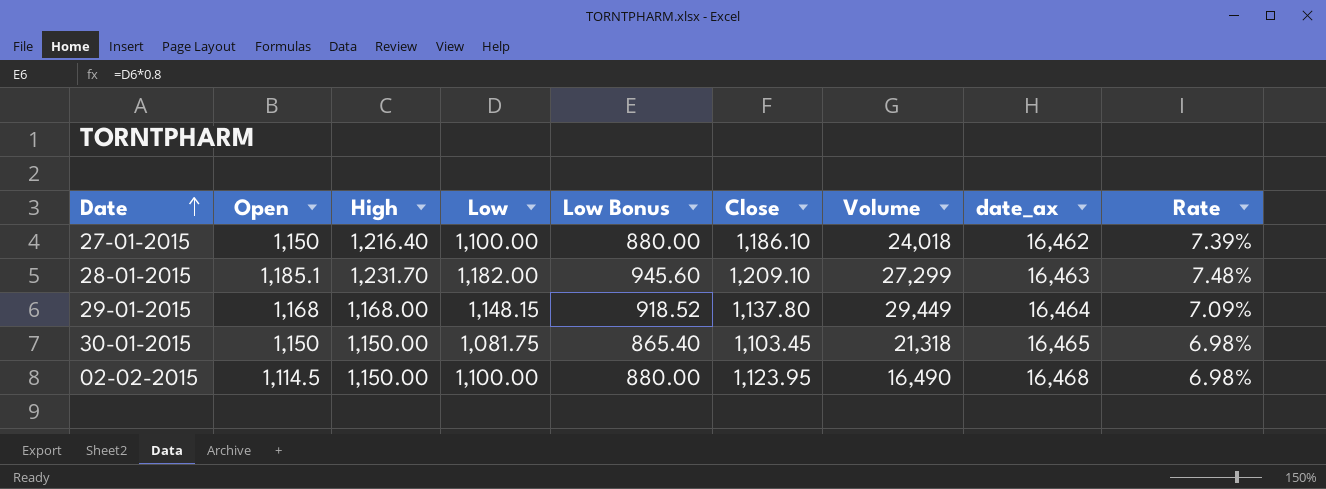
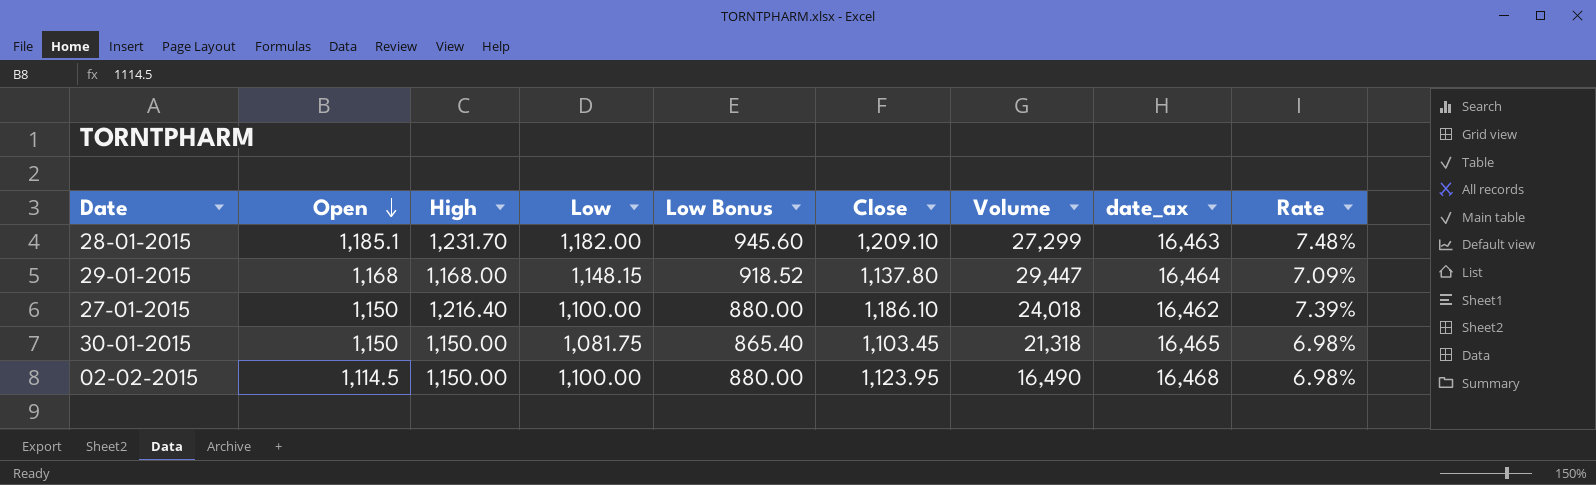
row order: Date ascending -> Open descending
29-01-2015 | Volume: 29,449 -> 29,447

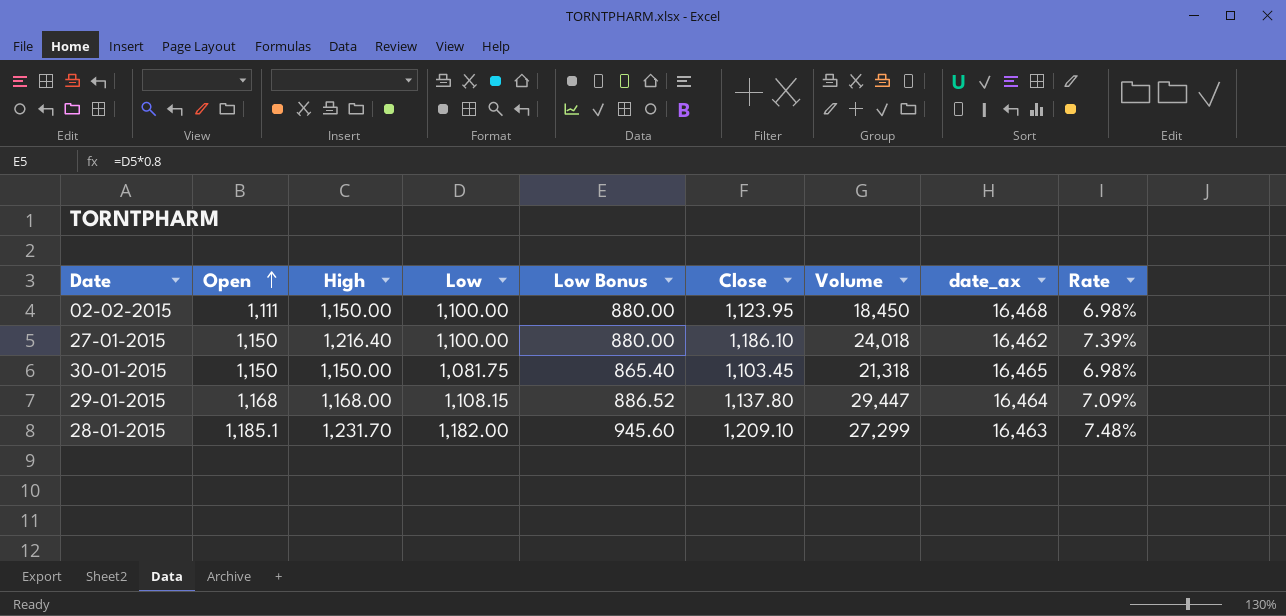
row order: Open descending -> Open ascending
02-02-2015 | Open: 1,114.5 -> 1,111
02-02-2015 | Volume: 16,490 -> 18,450
29-01-2015 | Low: 1,148.15 -> 1,108.15
29-01-2015 | Low Bonus: 918.52 -> 886.52

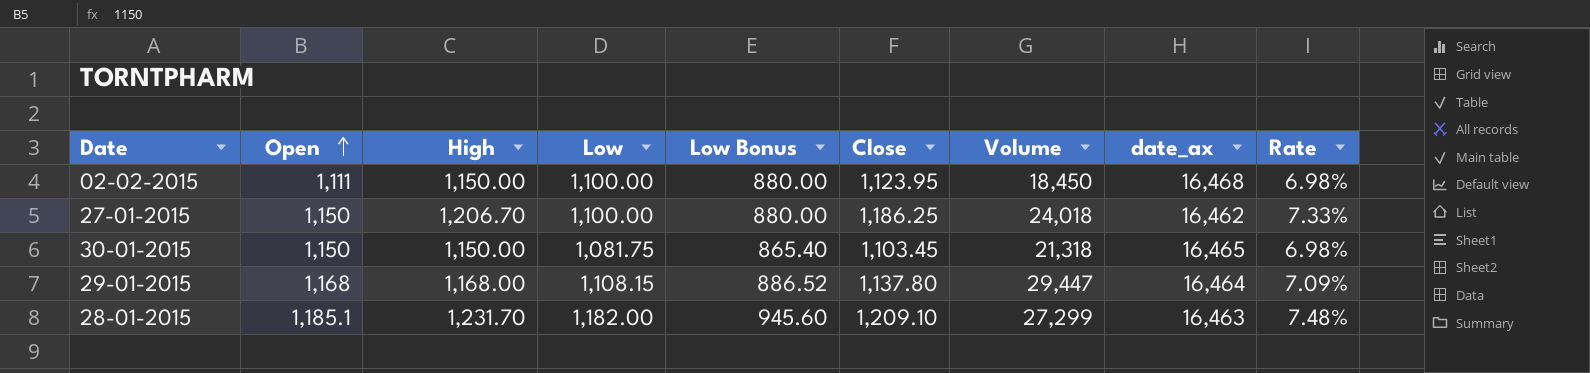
27-01-2015 | High: 1,216.40 -> 1,206.70
27-01-2015 | Close: 1,186.10 -> 1,186.25
27-01-2015 | Rate: 7.39% -> 7.33%

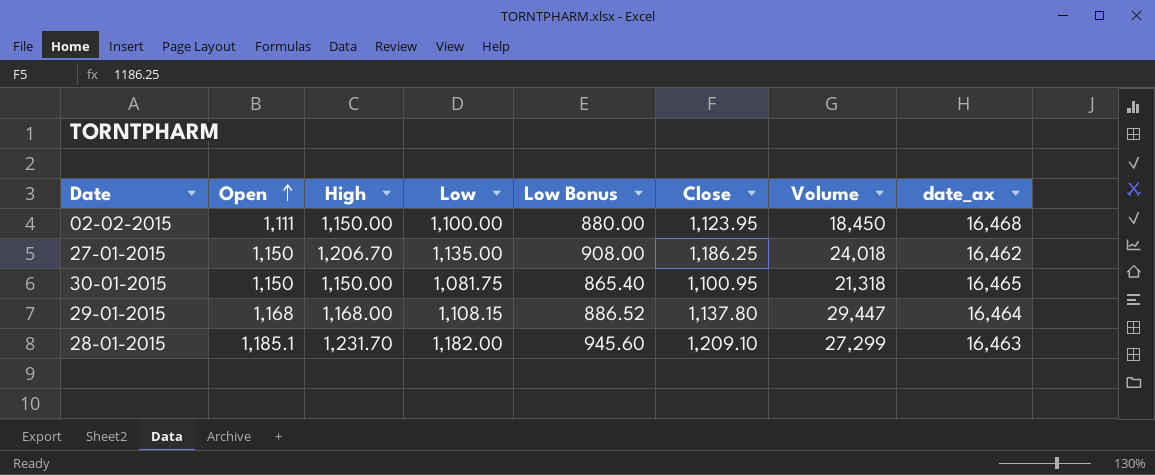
column Rate | formula: [High] / [date_ax] -> none
27-01-2015 | Low: 1,100.00 -> 1,135.00
27-01-2015 | Low Bonus: 880.00 -> 908.00
30-01-2015 | Close: 1,103.45 -> 1,100.95

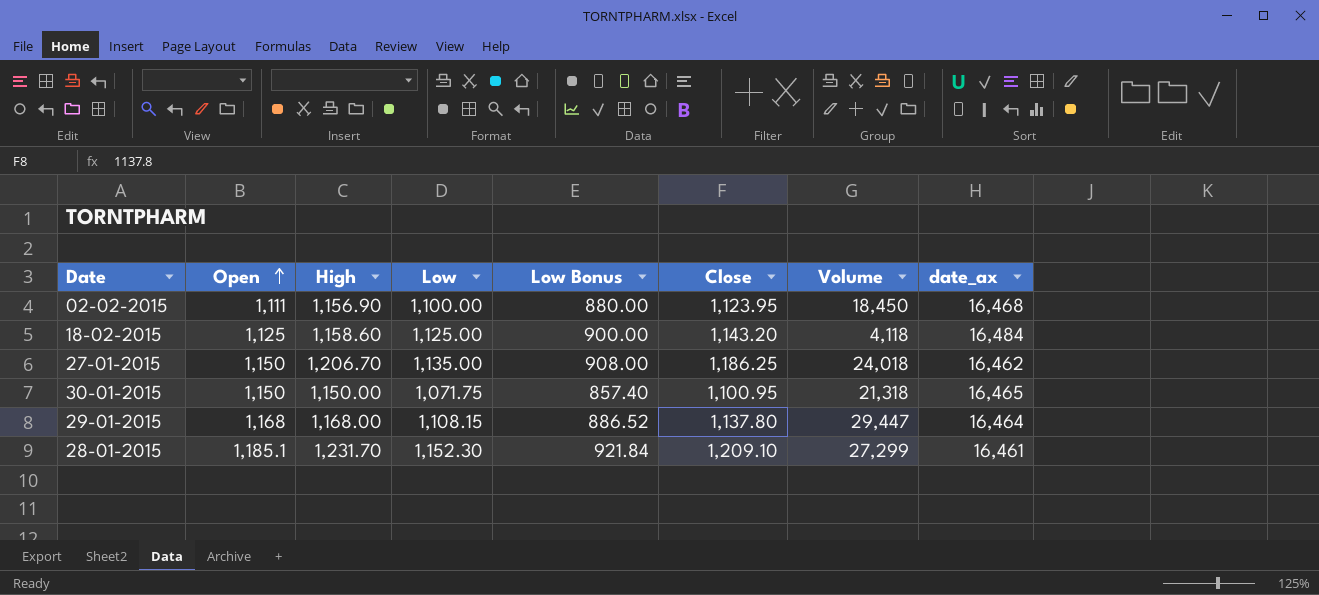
02-02-2015 | High: 1,150.00 -> 1,156.90
row 18-02-2015: none -> 1,125 | 1,158.60 | 1,125.00 | 900.00 | 1,143.20 | 4,118 | 16,484
30-01-2015 | Low: 1,081.75 -> 1,071.75
30-01-2015 | Low Bonus: 865.40 -> 857.40
28-01-2015 | Low: 1,182.00 -> 1,152.30
28-01-2015 | Low Bonus: 945.60 -> 921.84
28-01-2015 | date_ax: 16,463 -> 16,461

